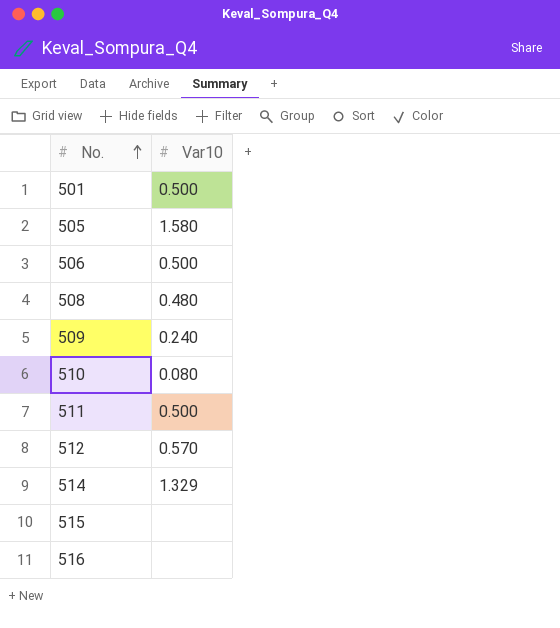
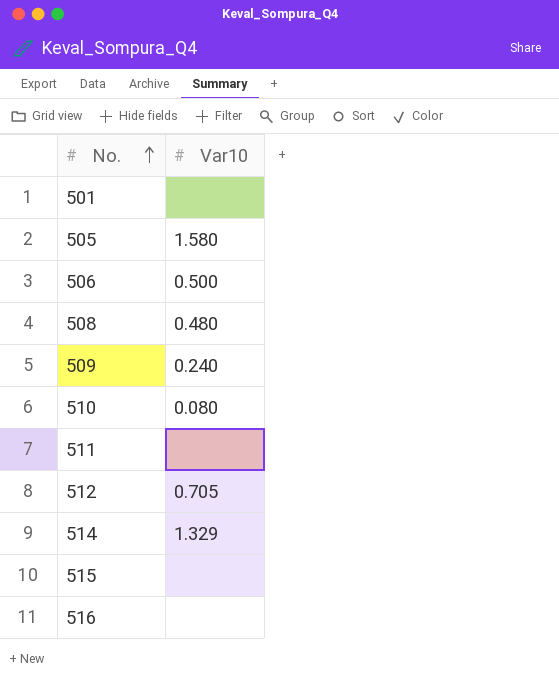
501 | Var10: 0.500 -> none
511 | Var10: 0.500 -> none
512 | Var10: 0.570 -> 0.705

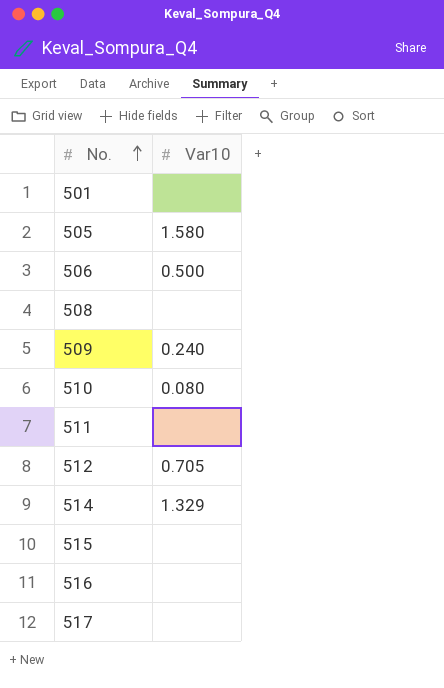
508 | Var10: 0.480 -> none
row 517: none -> none

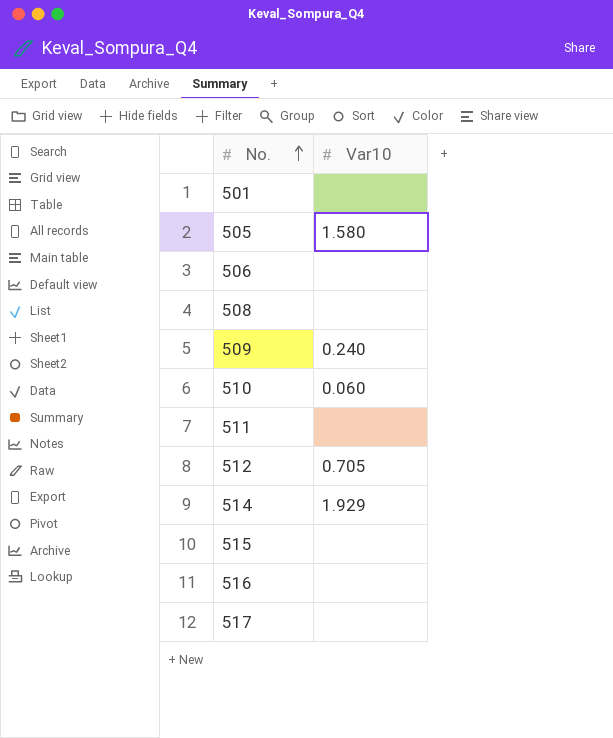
506 | Var10: 0.500 -> none
510 | Var10: 0.080 -> 0.060
514 | Var10: 1.329 -> 1.929

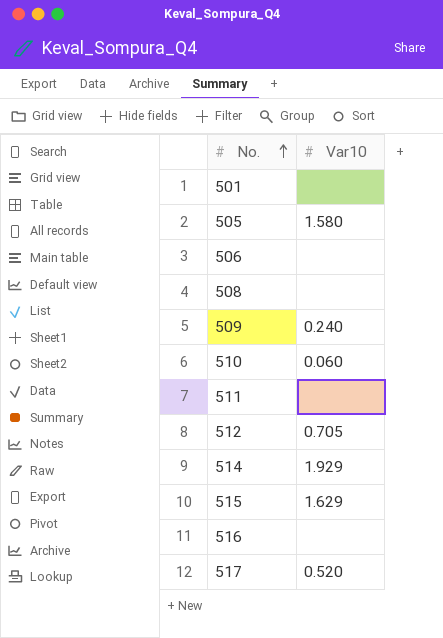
515 | Var10: none -> 1.629
517 | Var10: none -> 0.520

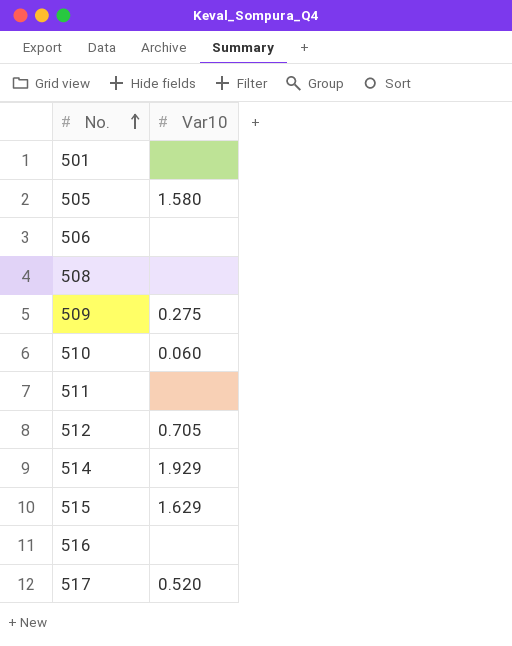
509 | Var10: 0.240 -> 0.275

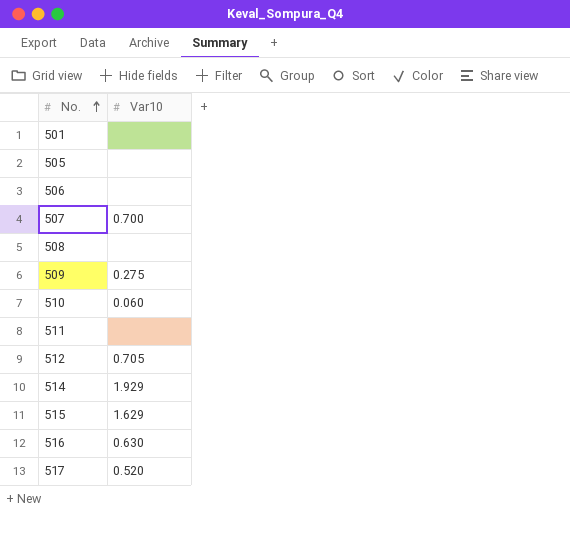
505 | Var10: 1.580 -> none
row 507: none -> 0.700
516 | Var10: none -> 0.630

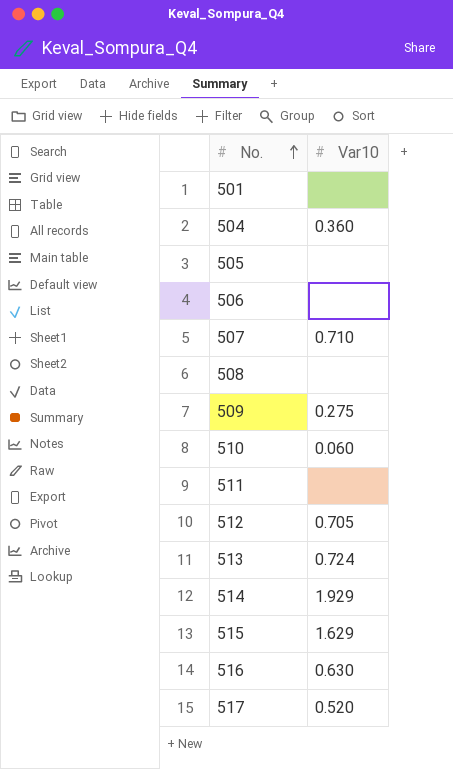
row 504: none -> 0.360
507 | Var10: 0.700 -> 0.710
row 513: none -> 0.724

